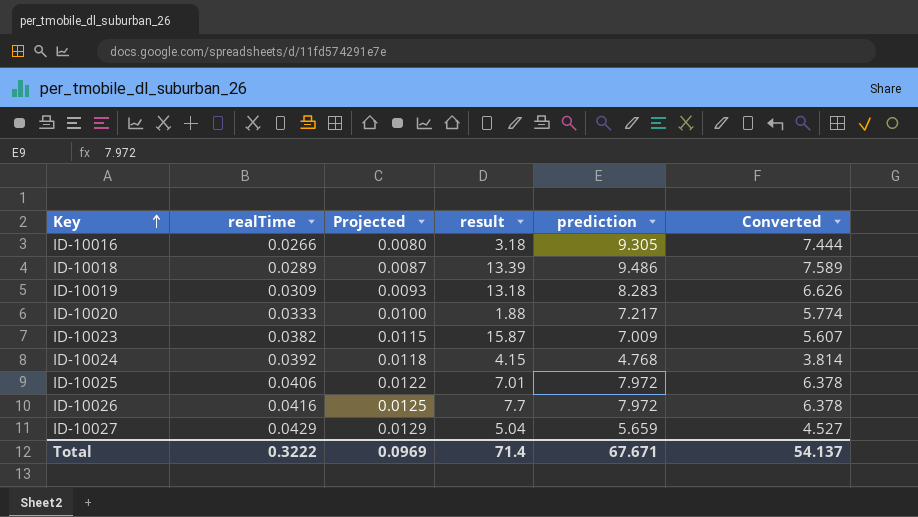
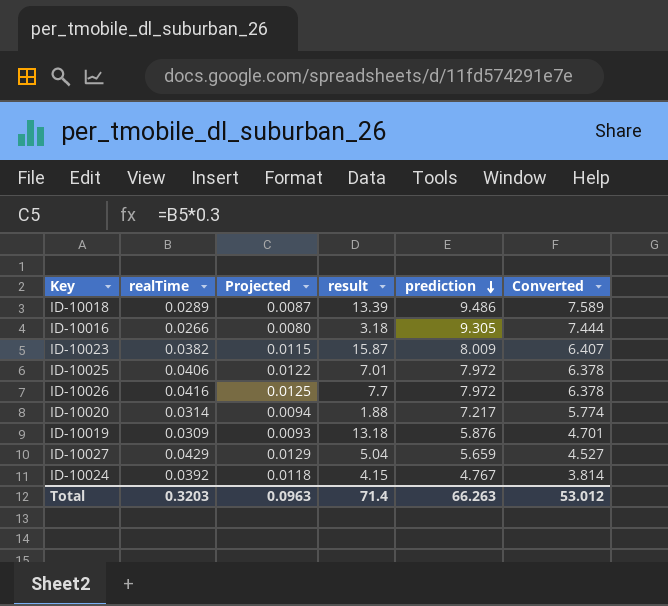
row order: Key ascending -> prediction descending
ID-10023 | prediction: 7.009 -> 8.009
ID-10023 | Converted: 5.607 -> 6.407
ID-10020 | realTime: 0.0333 -> 0.0314
ID-10020 | Projected: 0.0100 -> 0.0094
ID-10019 | prediction: 8.283 -> 5.876
ID-10019 | Converted: 6.626 -> 4.701
ID-10024 | prediction: 4.768 -> 4.767
Total | realTime: 0.3222 -> 0.3203
Total | Projected: 0.0969 -> 0.0963
Total | prediction: 67.671 -> 66.263
Total | Converted: 54.137 -> 53.012

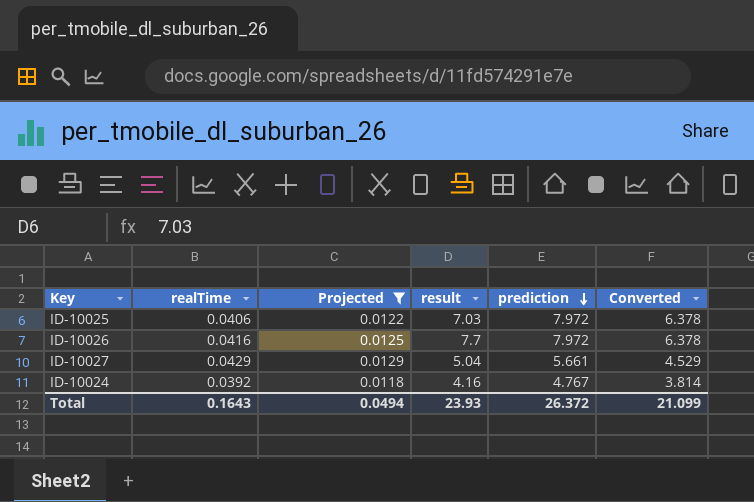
filter: none -> Projected >= 0.0118
ID-10025 | result: 7.01 -> 7.03
ID-10027 | prediction: 5.659 -> 5.661
ID-10027 | Converted: 4.527 -> 4.529
ID-10024 | result: 4.15 -> 4.16
Total | realTime: 0.3203 -> 0.1643
Total | Projected: 0.0963 -> 0.0494
Total | result: 71.4 -> 23.93
Total | prediction: 66.263 -> 26.372
Total | Converted: 53.012 -> 21.099

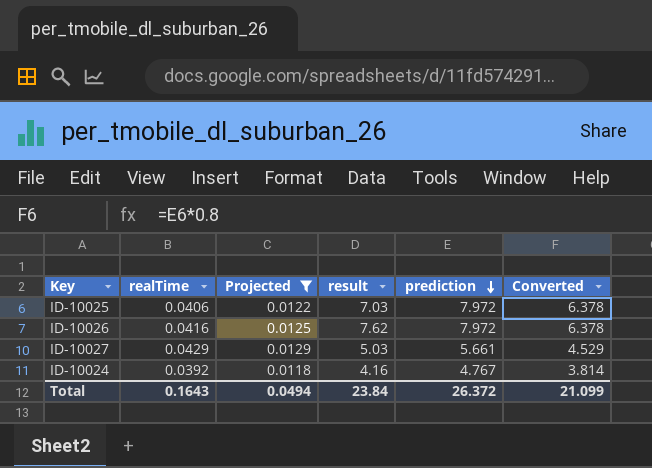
ID-10026 | result: 7.7 -> 7.62
ID-10027 | result: 5.04 -> 5.03
Total | result: 23.93 -> 23.84

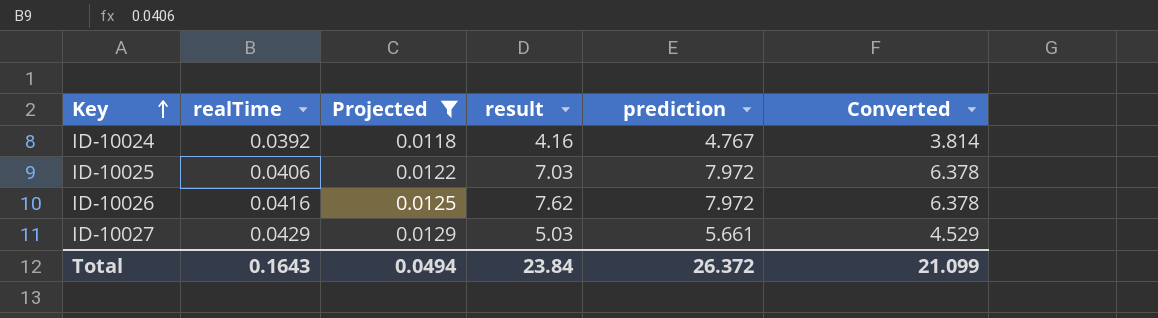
row order: prediction descending -> Key ascending

